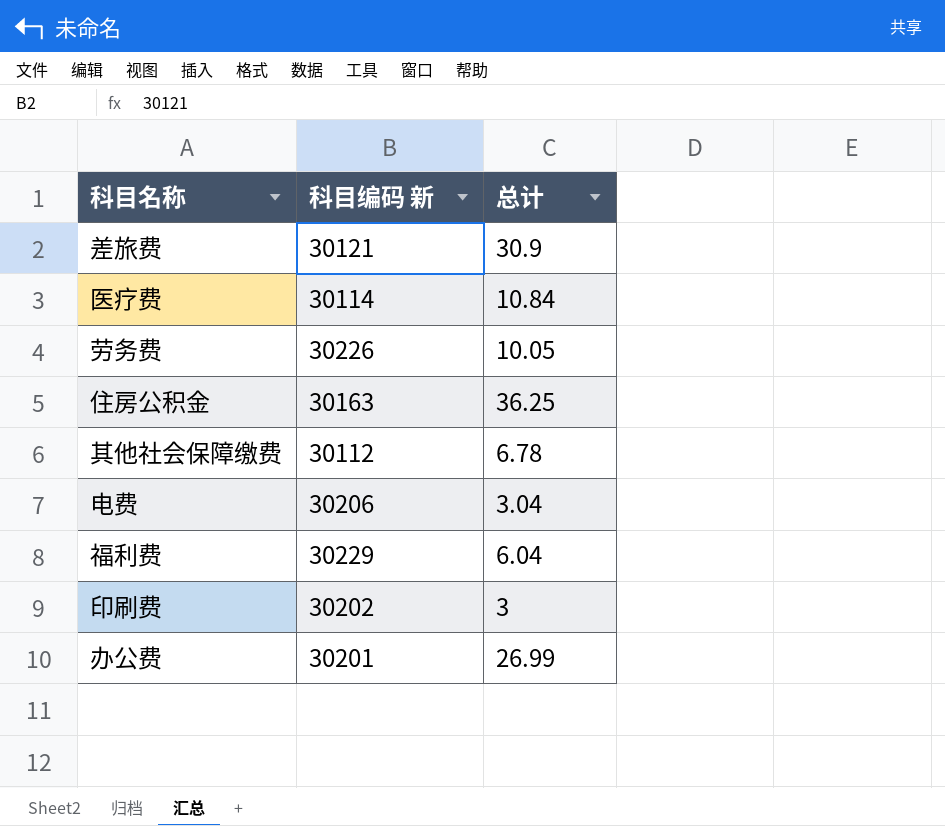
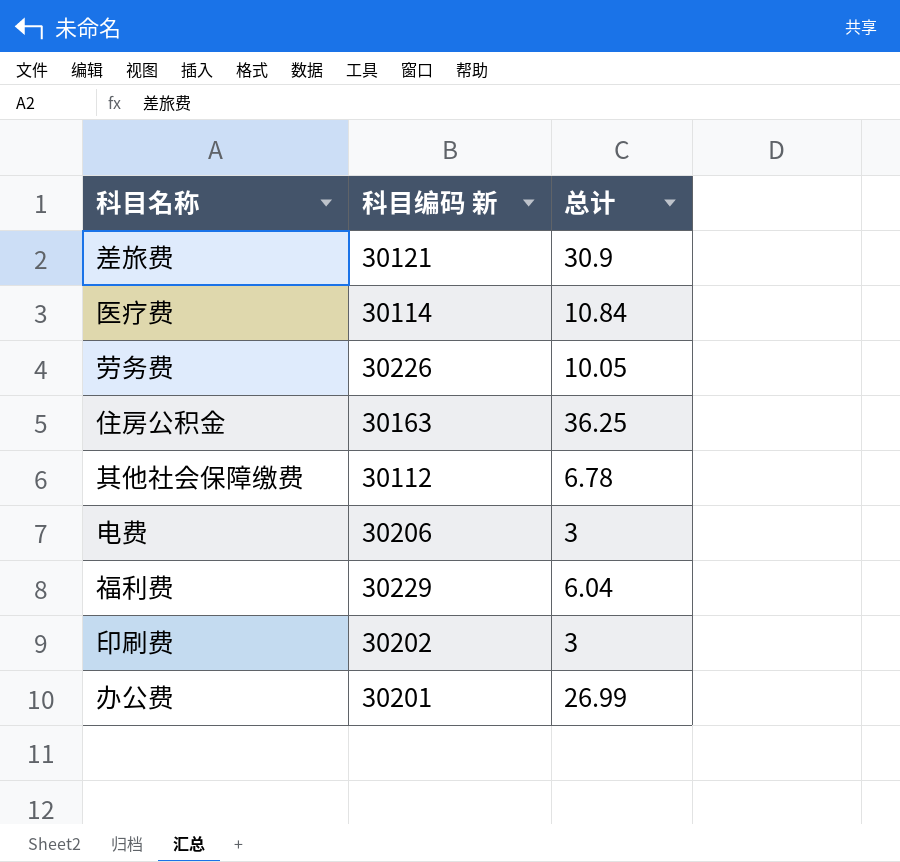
电费 | 总计: 3.04 -> 3

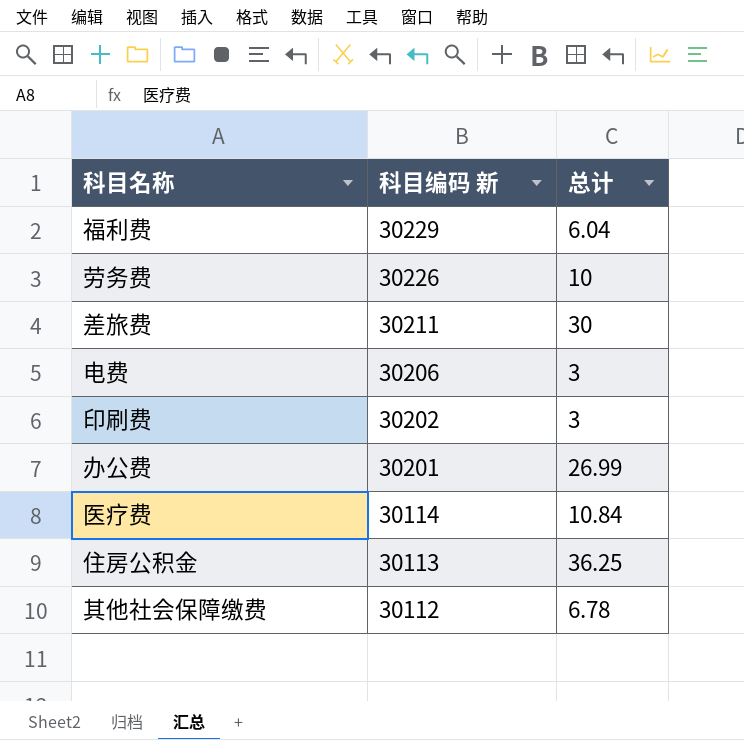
row order: none -> 科目编码 新 descending
劳务费 | 总计: 10.05 -> 10
差旅费 | 科目编码 新: 30121 -> 30211
差旅费 | 总计: 30.9 -> 30
住房公积金 | 科目编码 新: 30163 -> 30113

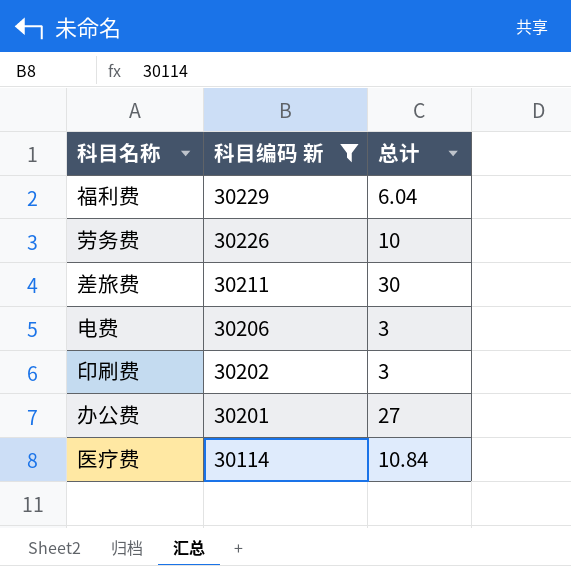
filter: none -> 科目编码 新 >= 30114
办公费 | 总计: 26.99 -> 27

